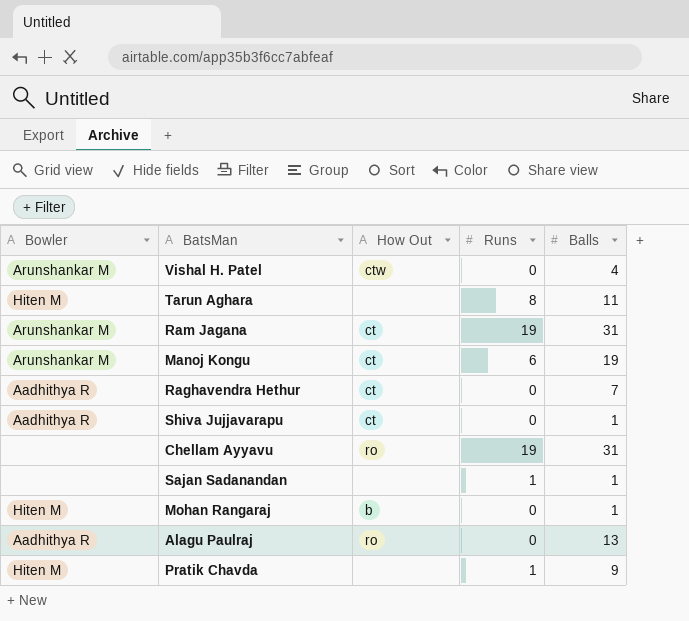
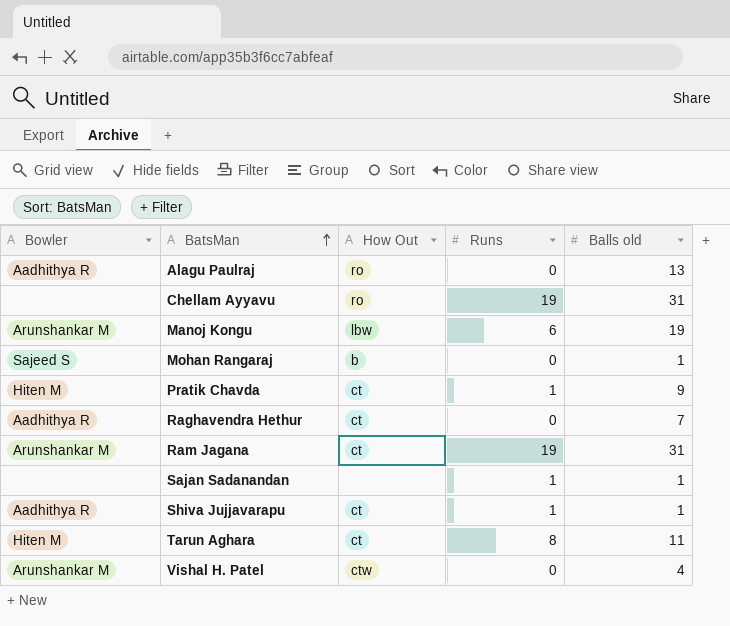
row order: none -> BatsMan ascending
column name: Balls -> Balls old
Manoj Kongu | How Out: ct -> lbw
Mohan Rangaraj | Bowler: Hiten M -> Sajeed S
Pratik Chavda | How Out: none -> ct
Shiva Jujjavarapu | Runs: 0 -> 1
Tarun Aghara | How Out: none -> ct

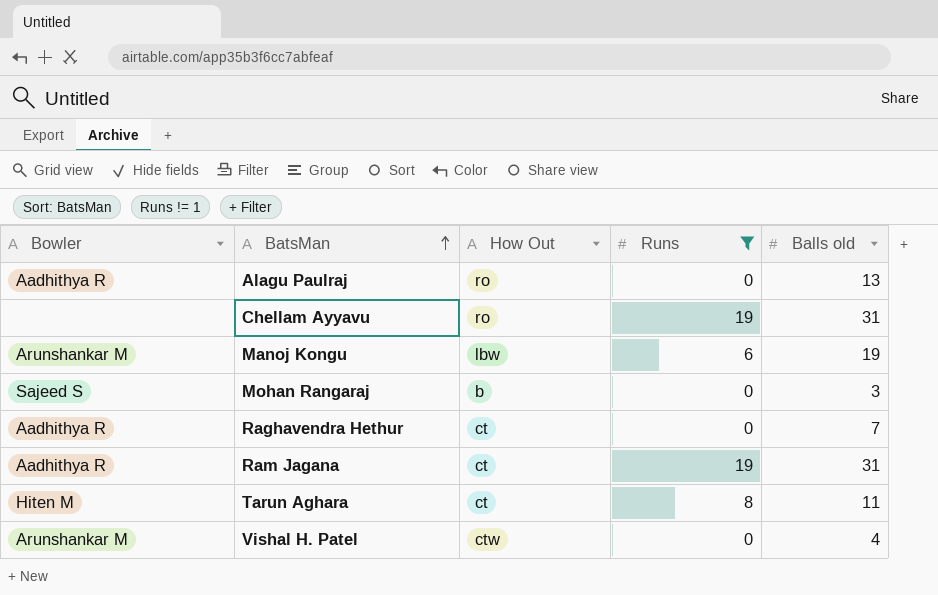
filter: none -> Runs != 1
Mohan Rangaraj | Balls old: 1 -> 3
Ram Jagana | Bowler: Arunshankar M -> Aadhithya R

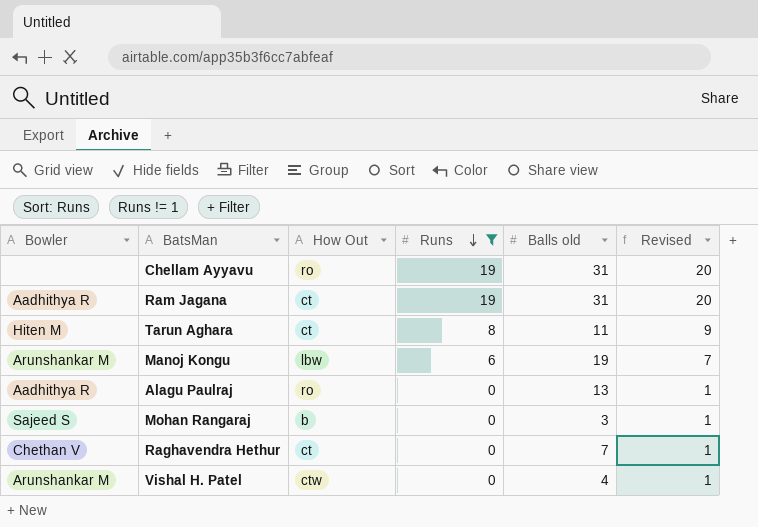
row order: BatsMan ascending -> Runs descending
column Revised | formula: none -> [Runs] + 1
Raghavendra Hethur | Bowler: Aadhithya R -> Chethan V

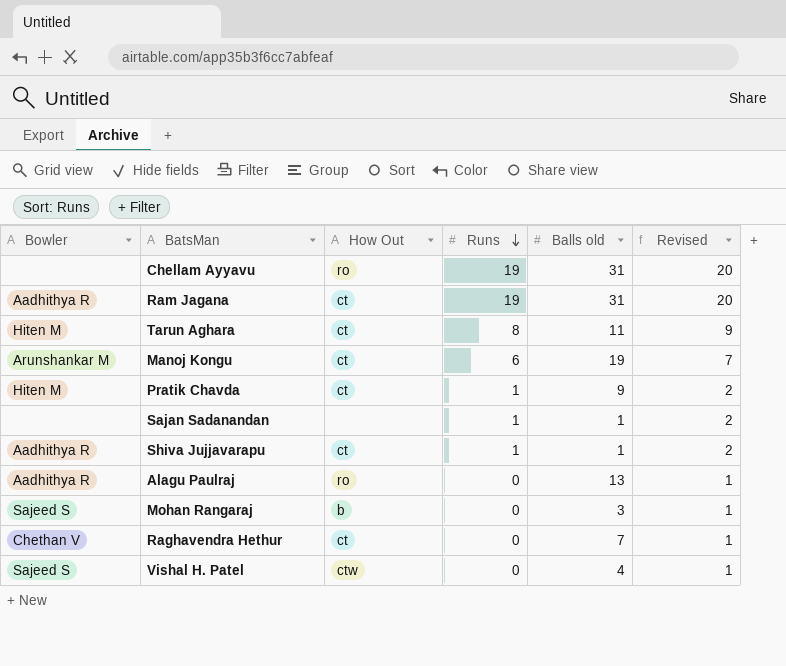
filter: Runs != 1 -> none
Manoj Kongu | How Out: lbw -> ct
Vishal H. Patel | Bowler: Arunshankar M -> Sajeed S

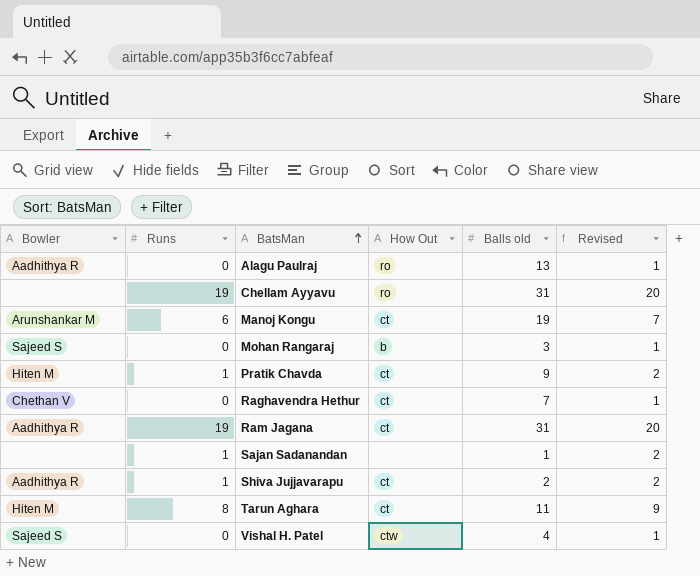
row order: Runs descending -> BatsMan ascending
column Runs | position: 4 -> 2
Shiva Jujjavarapu | Balls old: 1 -> 2

